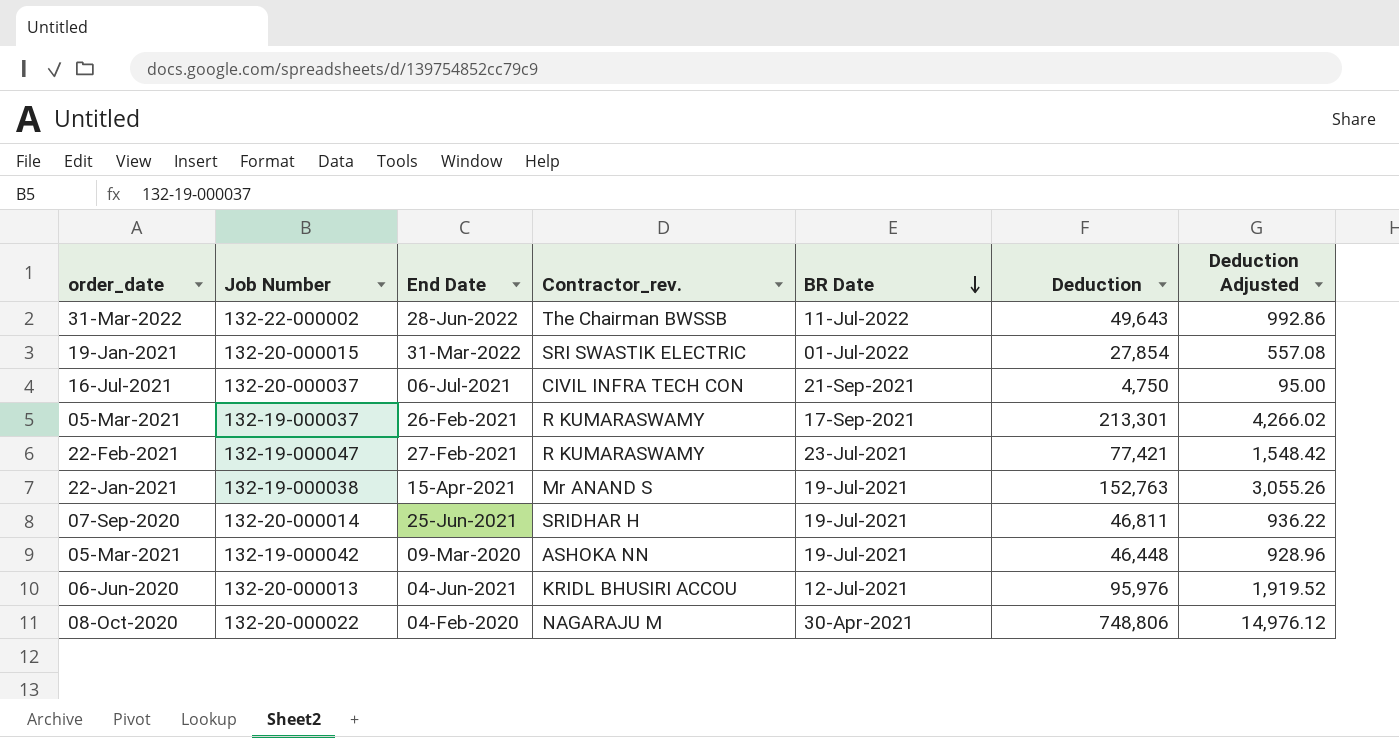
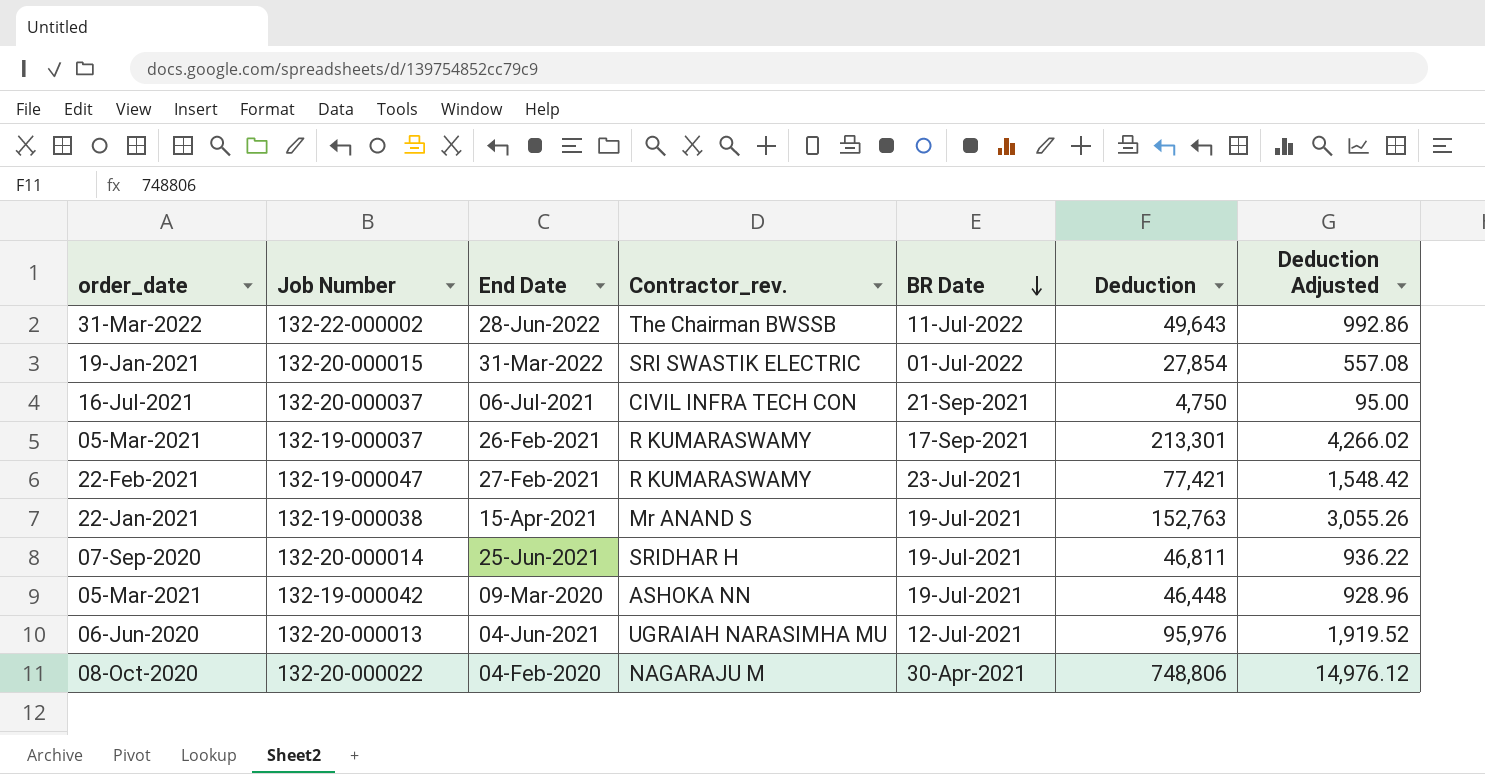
132-20-000013 | Contractor_rev.: KRIDL BHUSIRI ACCOU -> UGRAIAH NARASIMHA MU

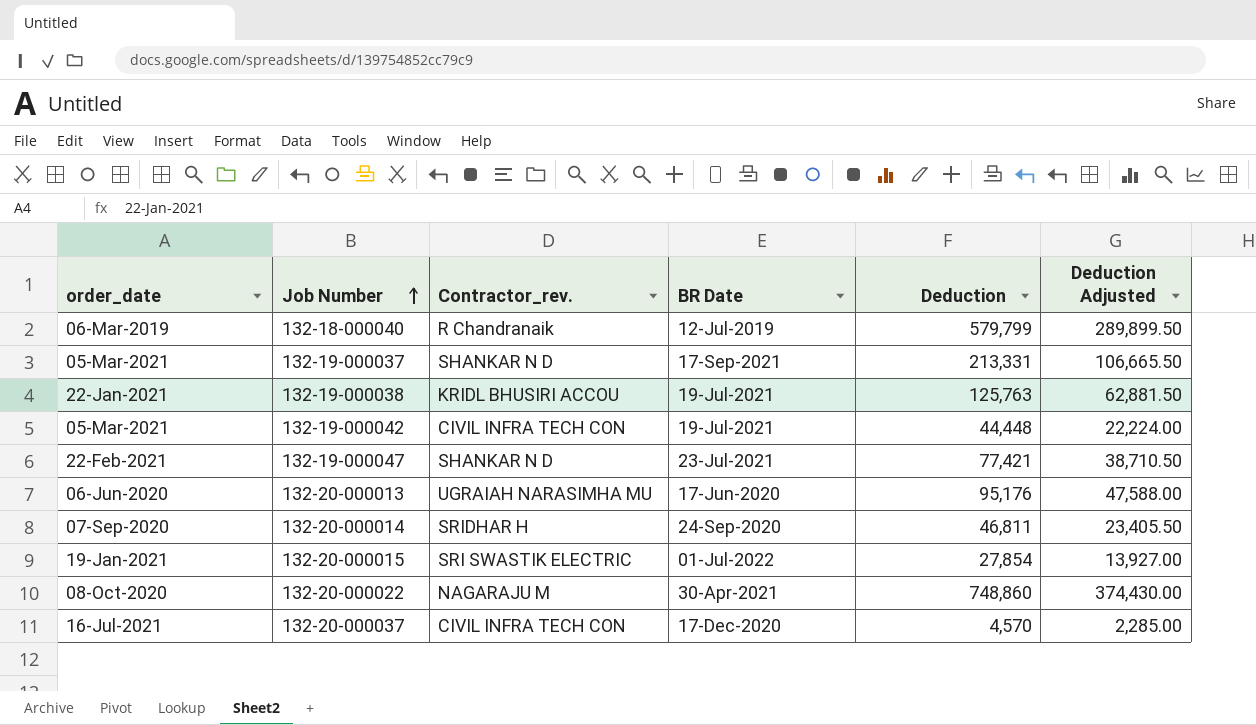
row order: BR Date descending -> Job Number ascending
column End Date | position: 3 -> none
column Deduction Adjusted | formula: [Deduction] * 0.02 -> [Deduction] * 0.5
row 132-22-000002: 31-Mar-2022 | 28-Jun-2022 | The Chairman BWSSB | 11-Jul-2022 | 49,643 | 992.86 -> none
row 132-18-000040: none -> 06-Mar-2019 | R Chandranaik | 12-Jul-2019 | 579,799 | 289,899.50
132-19-000037 | Contractor_rev.: R KUMARASWAMY -> SHANKAR N D
132-19-000037 | Deduction: 213,301 -> 213,331
132-19-000038 | Contractor_rev.: Mr ANAND S -> KRIDL BHUSIRI ACCOU
132-19-000038 | Deduction: 152,763 -> 125,763
132-19-000042 | Contractor_rev.: ASHOKA NN -> CIVIL INFRA TECH CON
132-19-000042 | Deduction: 46,448 -> 44,448
132-19-000047 | Contractor_rev.: R KUMARASWAMY -> SHANKAR N D
132-20-000013 | BR Date: 12-Jul-2021 -> 17-Jun-2020
132-20-000013 | Deduction: 95,976 -> 95,176
132-20-000014 | BR Date: 19-Jul-2021 -> 24-Sep-2020
132-20-000022 | Deduction: 748,806 -> 748,860
132-20-000037 | BR Date: 21-Sep-2021 -> 17-Dec-2020
132-20-000037 | Deduction: 4,750 -> 4,570

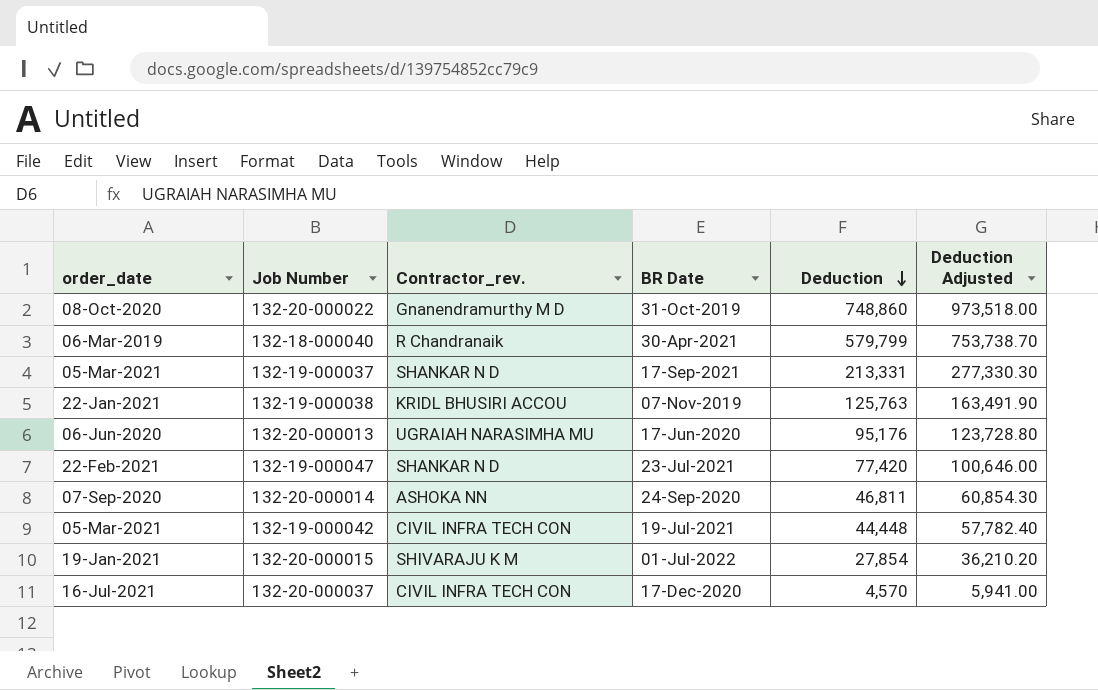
row order: Job Number ascending -> Deduction descending
column Deduction Adjusted | formula: [Deduction] * 0.5 -> [Deduction] * 1.3
132-20-000022 | Contractor_rev.: NAGARAJU M -> Gnanendramurthy M D
132-20-000022 | BR Date: 30-Apr-2021 -> 31-Oct-2019
132-18-000040 | BR Date: 12-Jul-2019 -> 30-Apr-2021
132-19-000038 | BR Date: 19-Jul-2021 -> 07-Nov-2019
132-19-000047 | Deduction: 77,421 -> 77,420
132-20-000014 | Contractor_rev.: SRIDHAR H -> ASHOKA NN
132-20-000015 | Contractor_rev.: SRI SWASTIK ELECTRIC -> SHIVARAJU K M

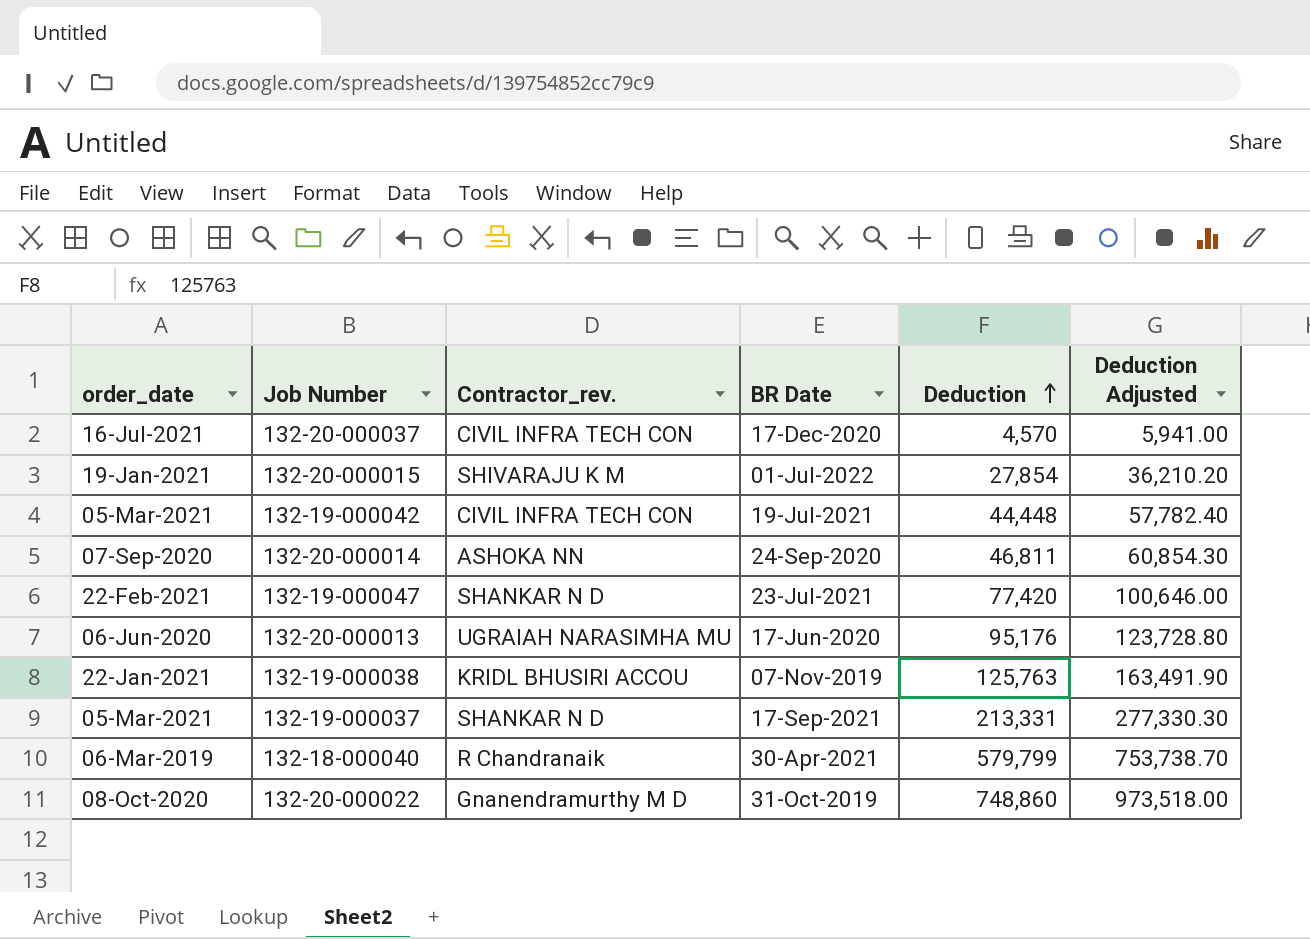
row order: Deduction descending -> Deduction ascending

